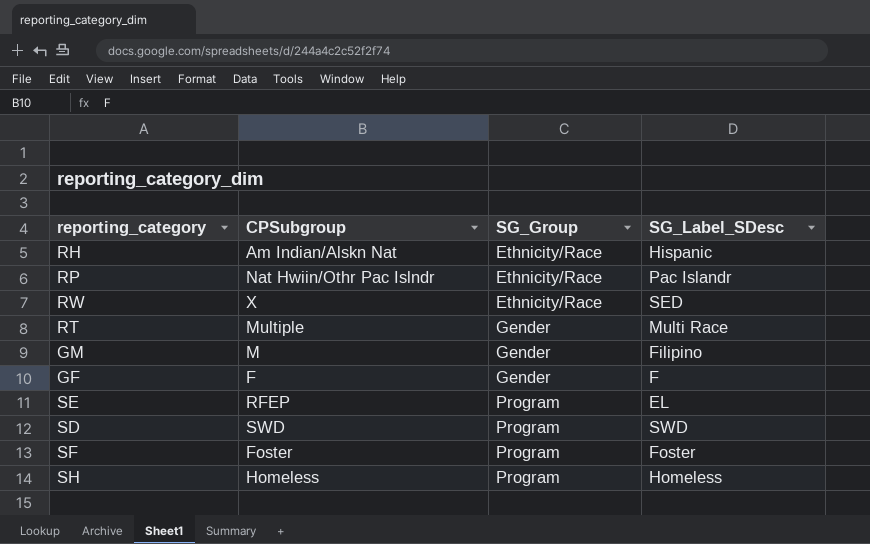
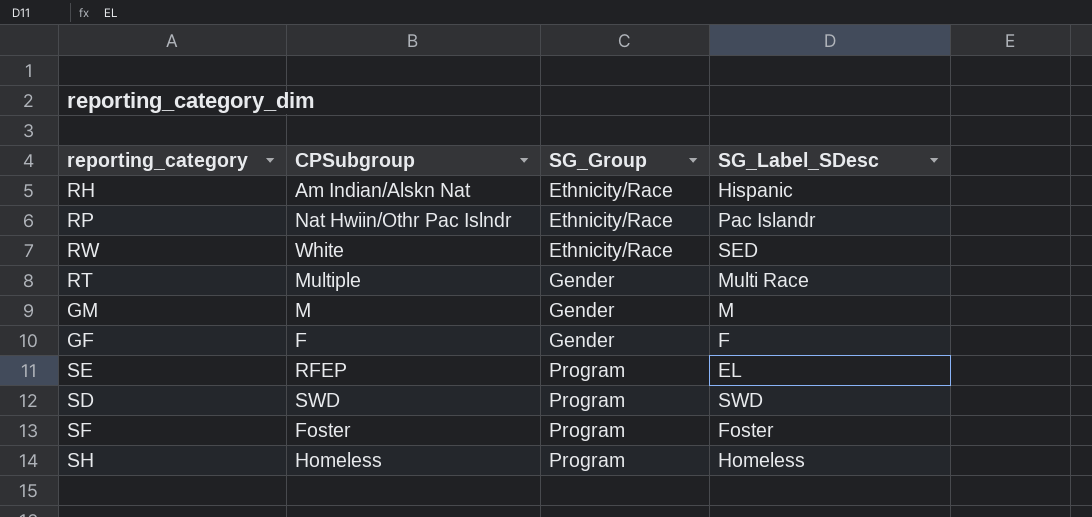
RW | CPSubgroup: X -> White
GM | SG_Label_SDesc: Filipino -> M

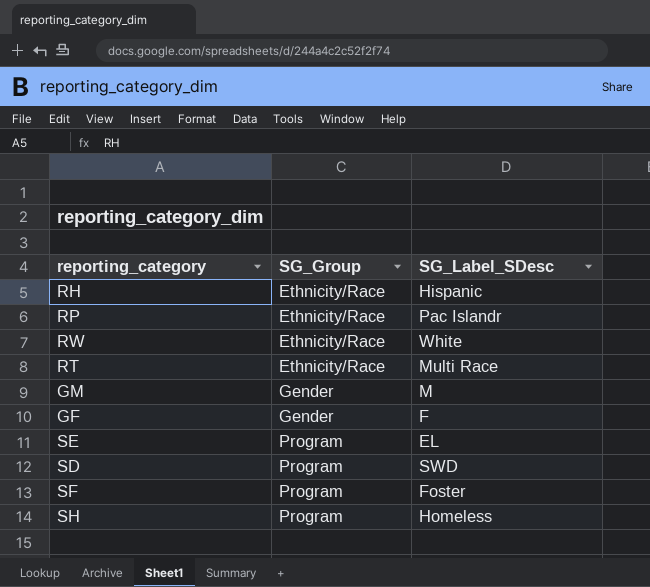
column CPSubgroup | position: 2 -> none
RW | SG_Label_SDesc: SED -> White
RT | SG_Group: Gender -> Ethnicity/Race

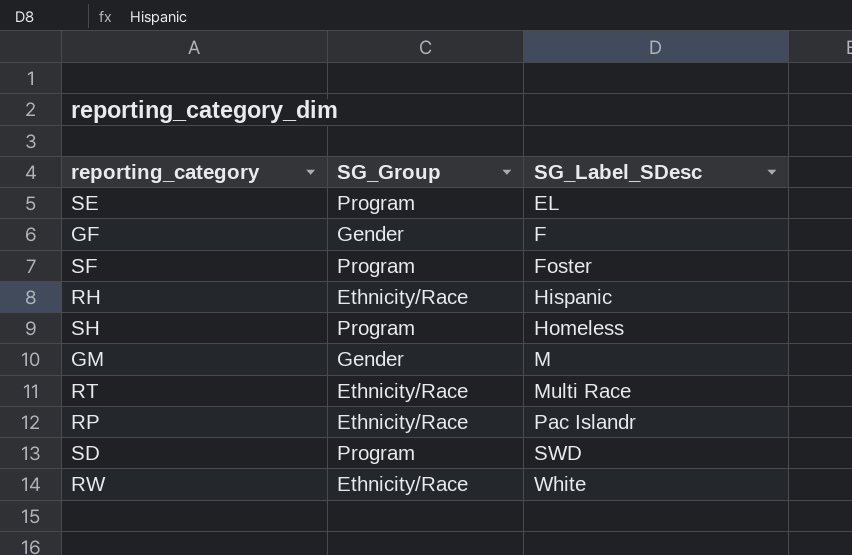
row order: SG_Group ascending -> SG_Label_SDesc ascending

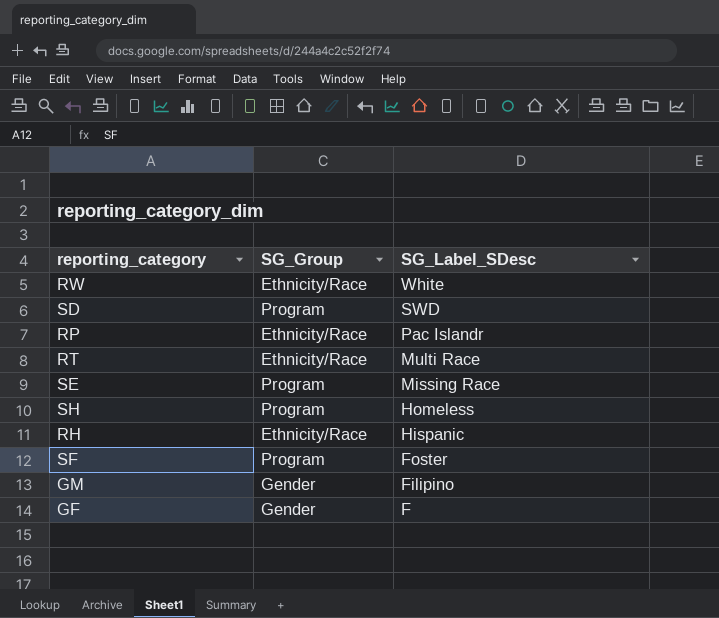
row order: SG_Label_SDesc ascending -> SG_Label_SDesc descending
SE | SG_Label_SDesc: EL -> Missing Race
GM | SG_Label_SDesc: M -> Filipino

